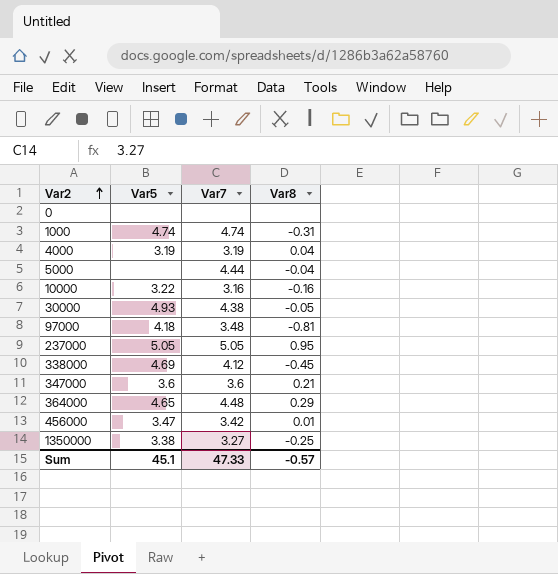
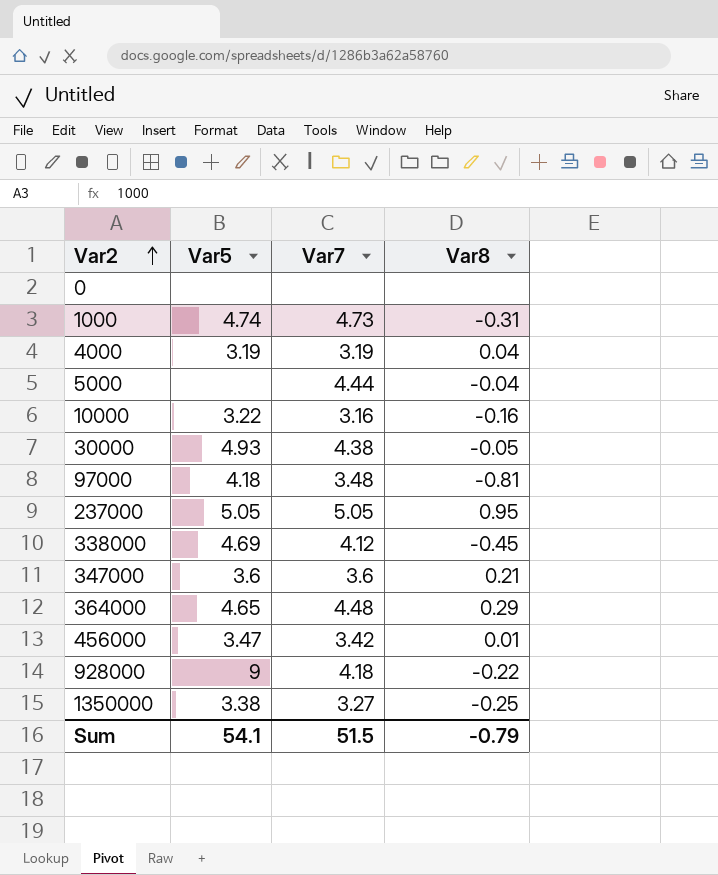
1000 | Var7: 4.74 -> 4.73
row 928000: none -> 9 | 4.18 | -0.22
Sum | Var5: 45.1 -> 54.1
Sum | Var7: 47.33 -> 51.5
Sum | Var8: -0.57 -> -0.79

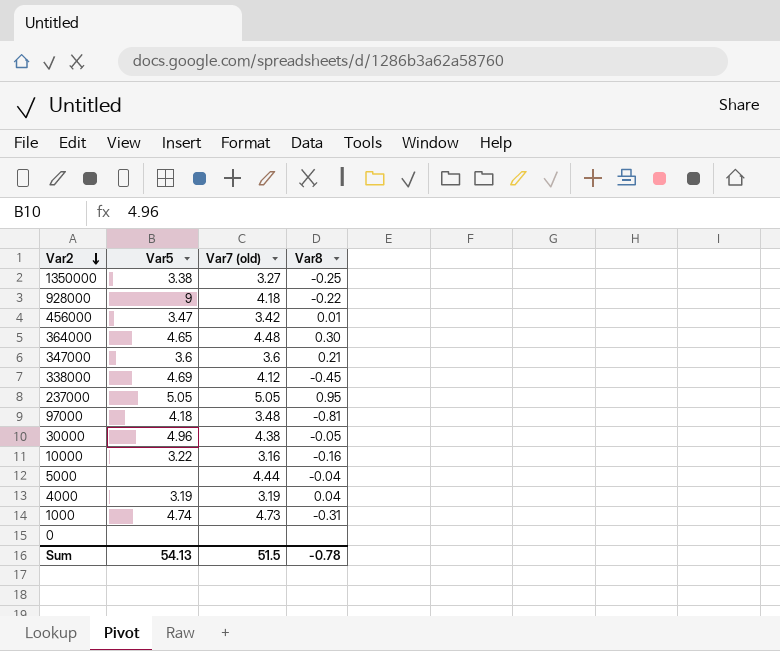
row order: Var2 ascending -> Var2 descending
column name: Var7 -> Var7 (old)
364000 | Var8: 0.29 -> 0.30
30000 | Var5: 4.93 -> 4.96
Sum | Var5: 54.1 -> 54.13
Sum | Var8: -0.79 -> -0.78

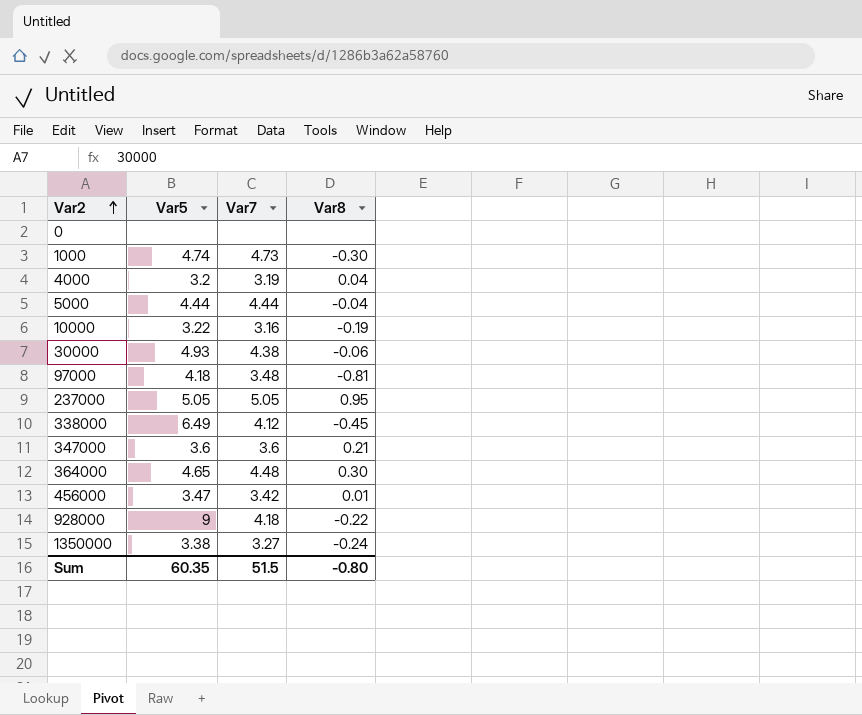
row order: Var2 descending -> Var2 ascending
column name: Var7 (old) -> Var7
1000 | Var8: -0.31 -> -0.30
4000 | Var5: 3.19 -> 3.2
5000 | Var5: none -> 4.44
10000 | Var8: -0.16 -> -0.19
30000 | Var5: 4.96 -> 4.93
30000 | Var8: -0.05 -> -0.06
338000 | Var5: 4.69 -> 6.49
1350000 | Var8: -0.25 -> -0.24
Sum | Var5: 54.13 -> 60.35
Sum | Var8: -0.78 -> -0.80

